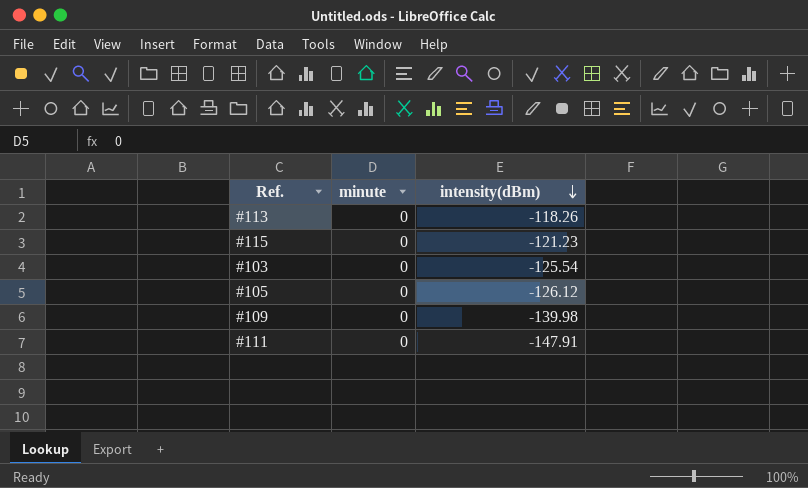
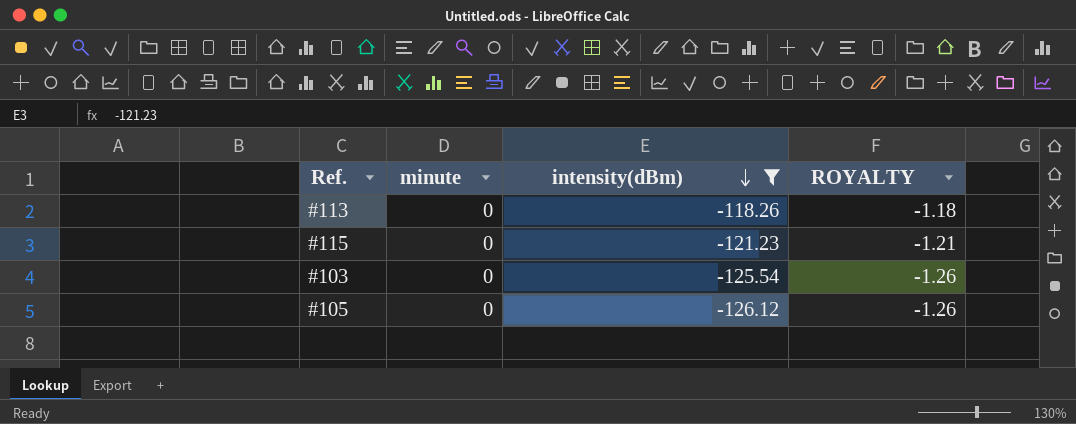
filter: none -> intensity(dBm) >= -126.12
column ROYALTY | formula: none -> [intensity(dBm)] * 0.01

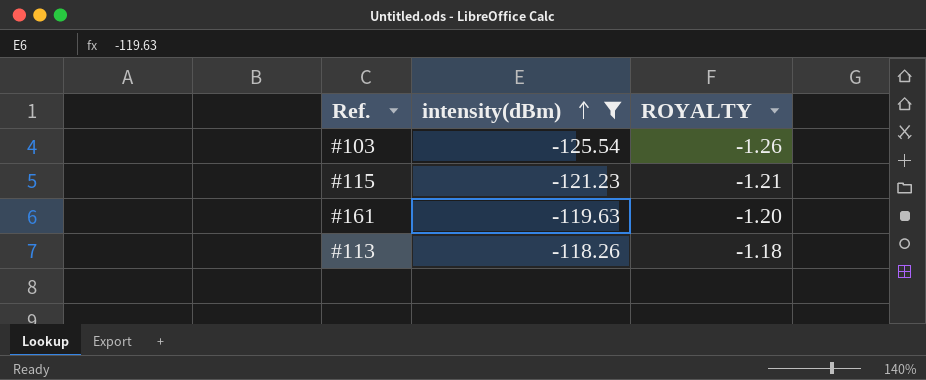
row order: intensity(dBm) descending -> intensity(dBm) ascending
column minute | position: 2 -> none
row #105: 0 | -126.12 | -1.26 -> none
row #161: none -> -119.63 | -1.20

